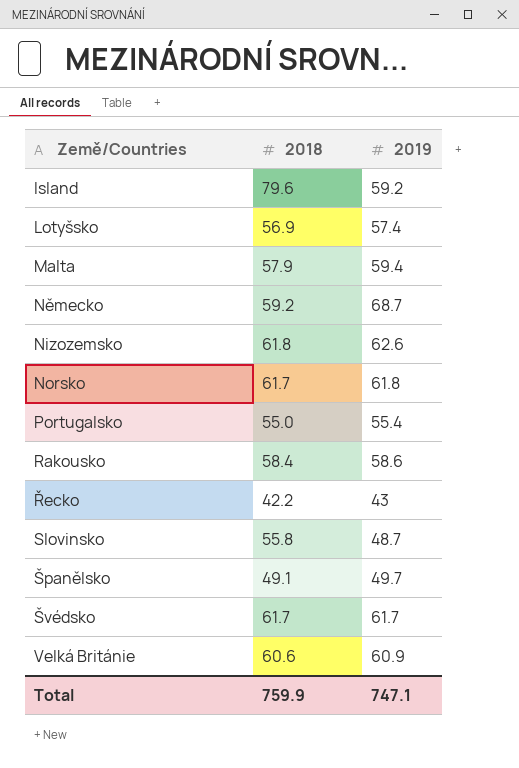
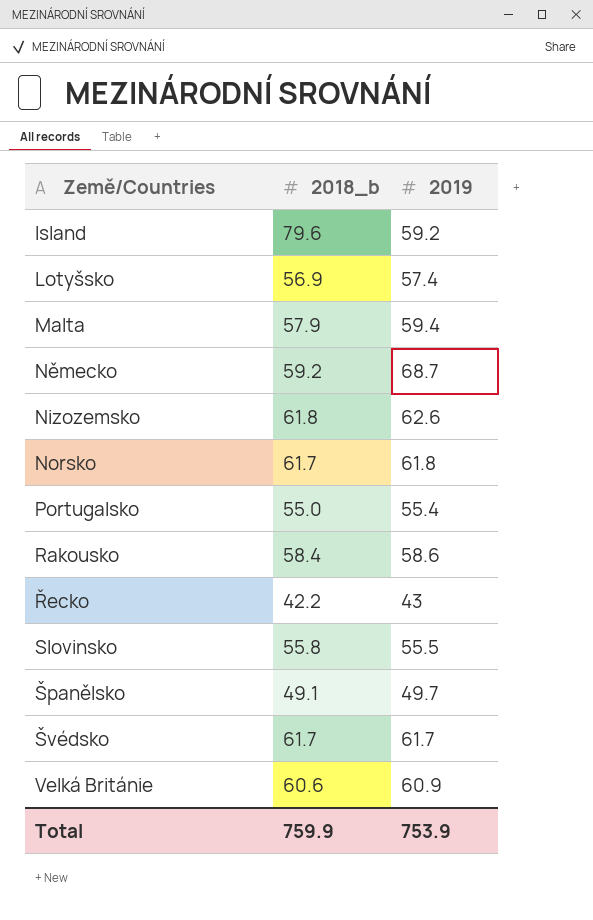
column name: 2018 -> 2018_b
Slovinsko | 2019: 48.7 -> 55.5
Total | 2019: 747.1 -> 753.9

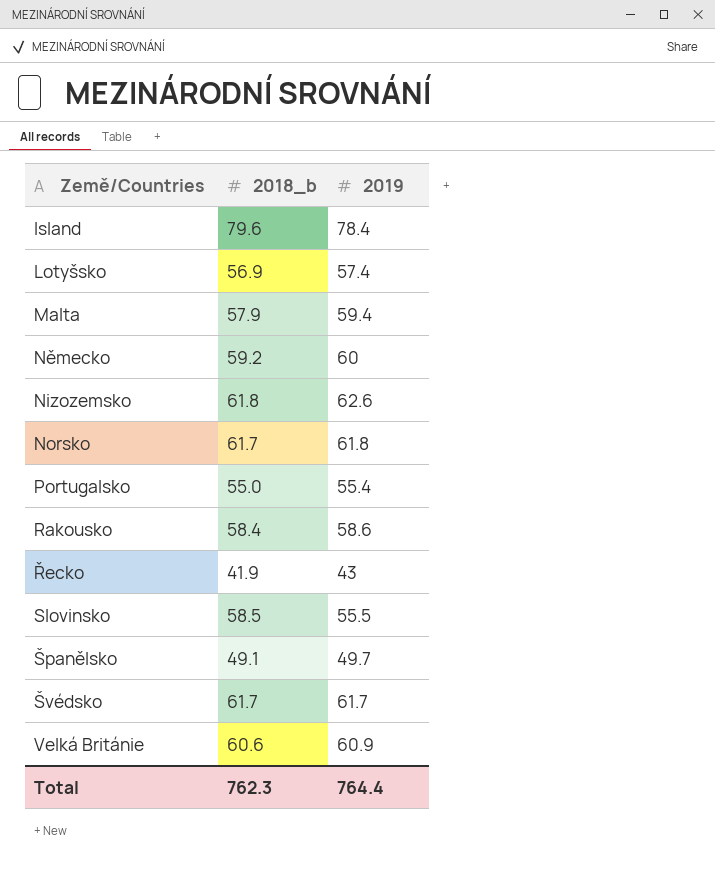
Island | 2019: 59.2 -> 78.4
Německo | 2019: 68.7 -> 60
Řecko | 2018_b: 42.2 -> 41.9
Slovinsko | 2018_b: 55.8 -> 58.5
Total | 2018_b: 759.9 -> 762.3
Total | 2019: 753.9 -> 764.4

